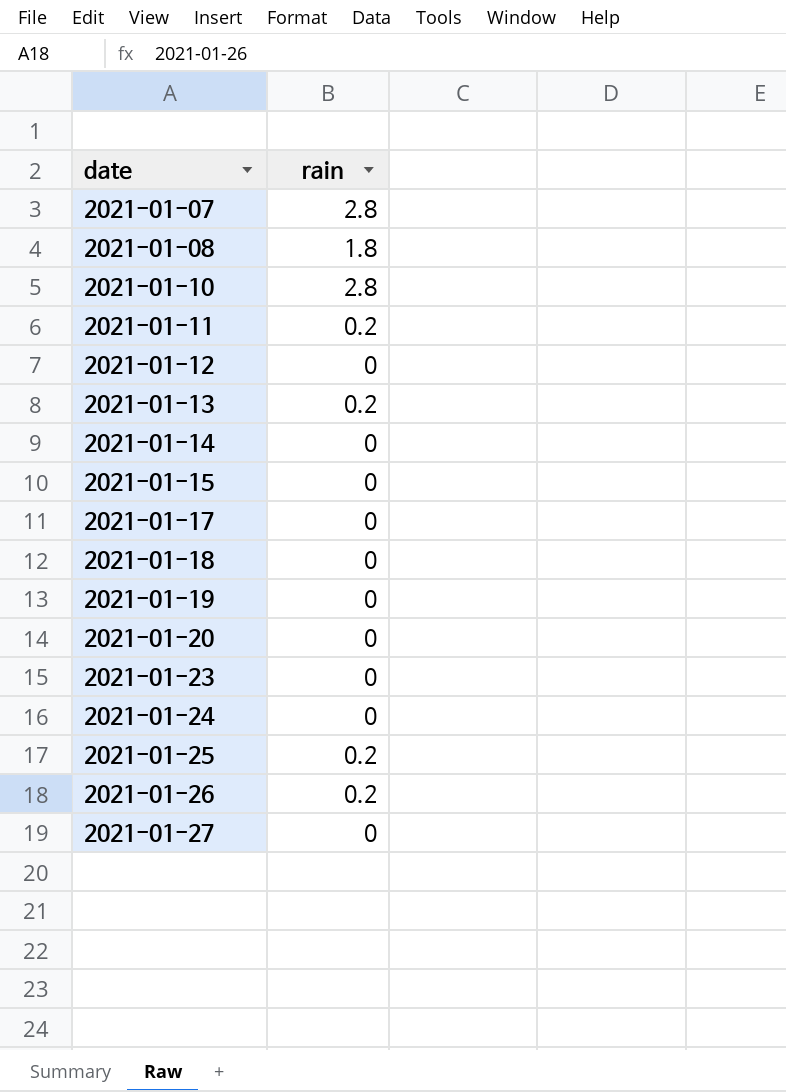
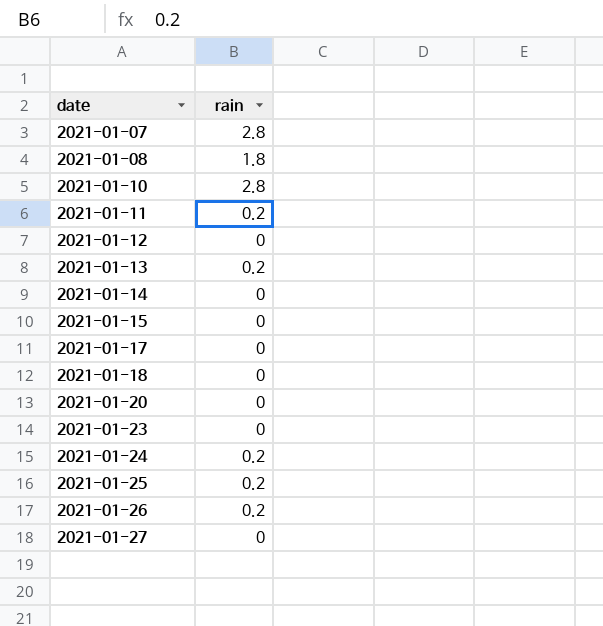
row 2021-01-19: 0 -> none
2021-01-24 | rain: 0 -> 0.2

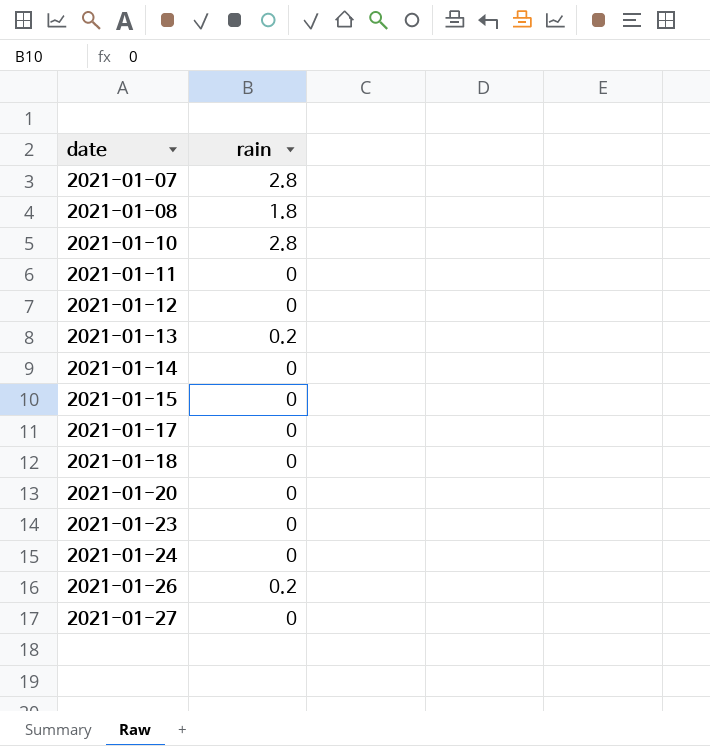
row 2021-01-25: 0.2 -> none
2021-01-11 | rain: 0.2 -> 0
2021-01-24 | rain: 0.2 -> 0

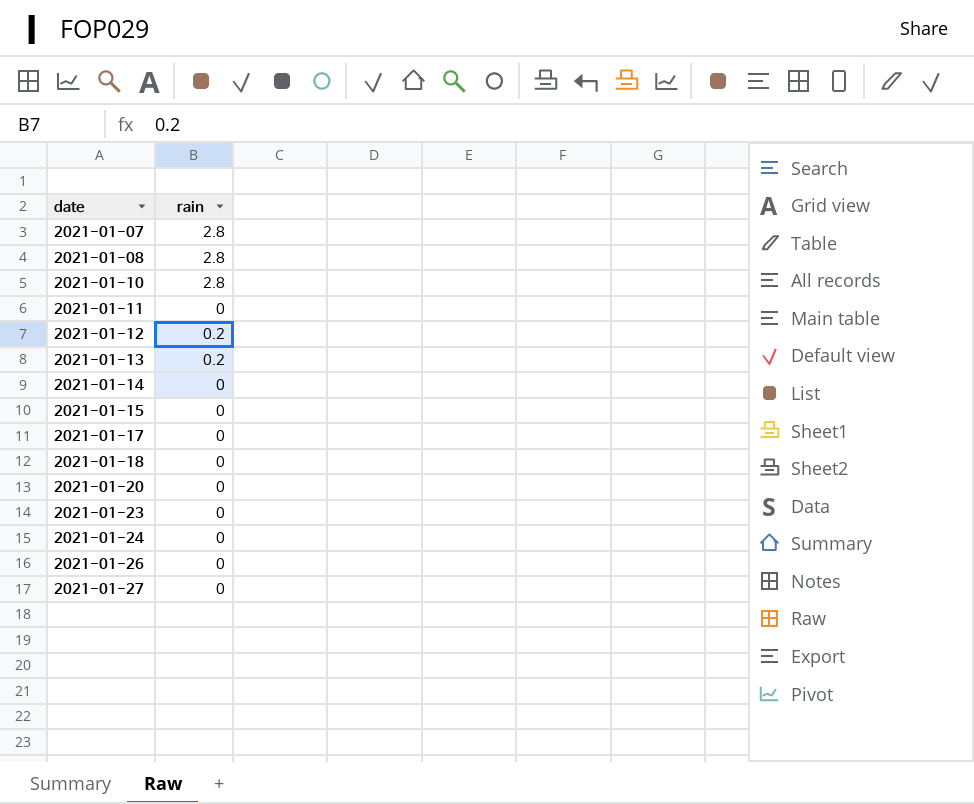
2021-01-08 | rain: 1.8 -> 2.8
2021-01-12 | rain: 0 -> 0.2
2021-01-26 | rain: 0.2 -> 0

